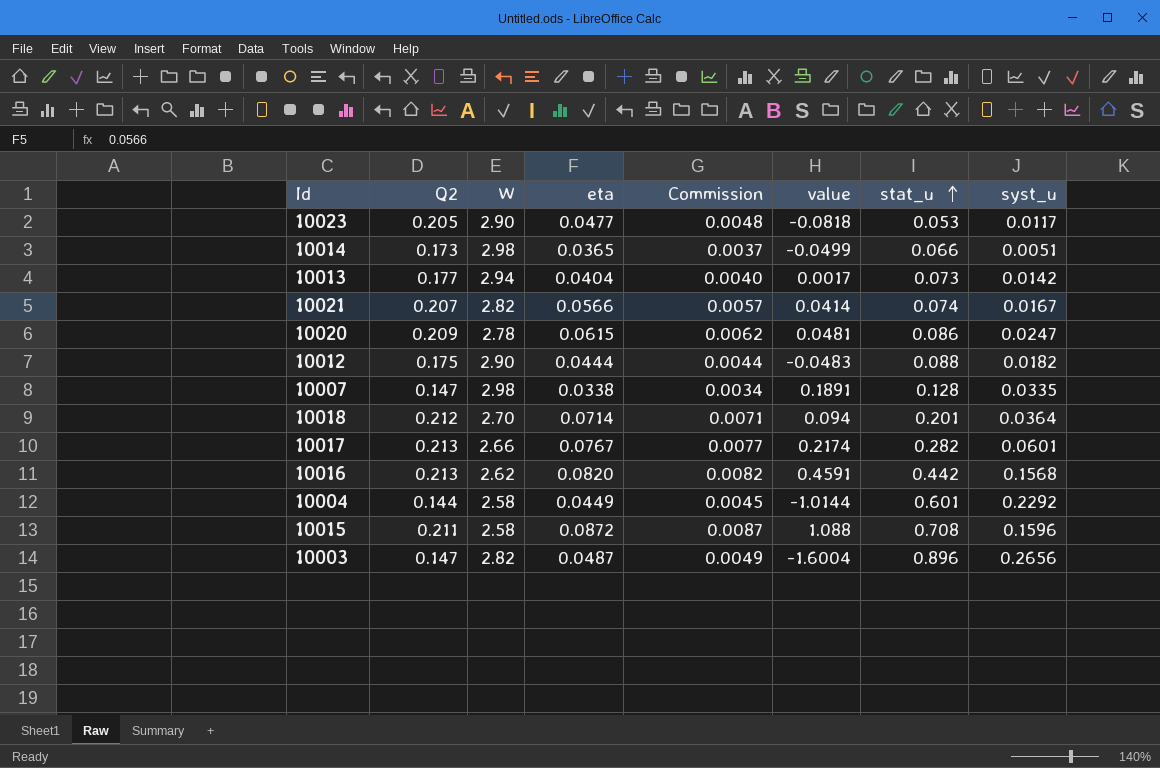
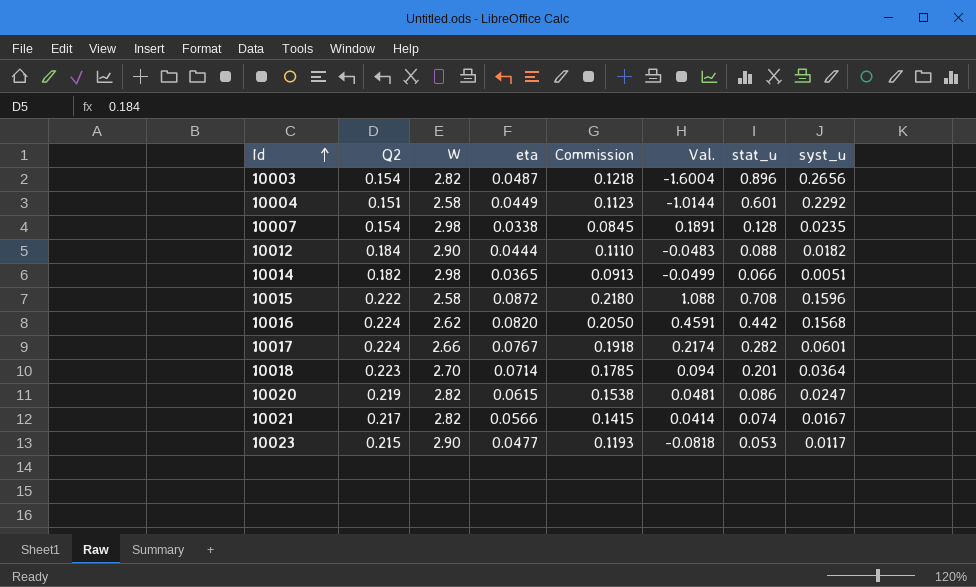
row order: stat_u ascending -> Id ascending
column Commission | formula: [eta] * 0.1 -> [eta] * 2.5
column name: value -> Val.
row 10013: 0.177 | 2.94 | 0.0404 | 0.0040 | 0.0017 | 0.073 | 0.0142 -> none
10003 | Q2: 0.147 -> 0.154
10004 | Q2: 0.144 -> 0.151
10007 | Q2: 0.147 -> 0.154
10007 | syst_u: 0.0335 -> 0.0235
10012 | Q2: 0.175 -> 0.184
10014 | Q2: 0.173 -> 0.182
10015 | Q2: 0.211 -> 0.222
10016 | Q2: 0.213 -> 0.224
10017 | Q2: 0.213 -> 0.224
10018 | Q2: 0.212 -> 0.223
10020 | Q2: 0.209 -> 0.219
10020 | W: 2.78 -> 2.82
10021 | Q2: 0.207 -> 0.217
10023 | Q2: 0.205 -> 0.215

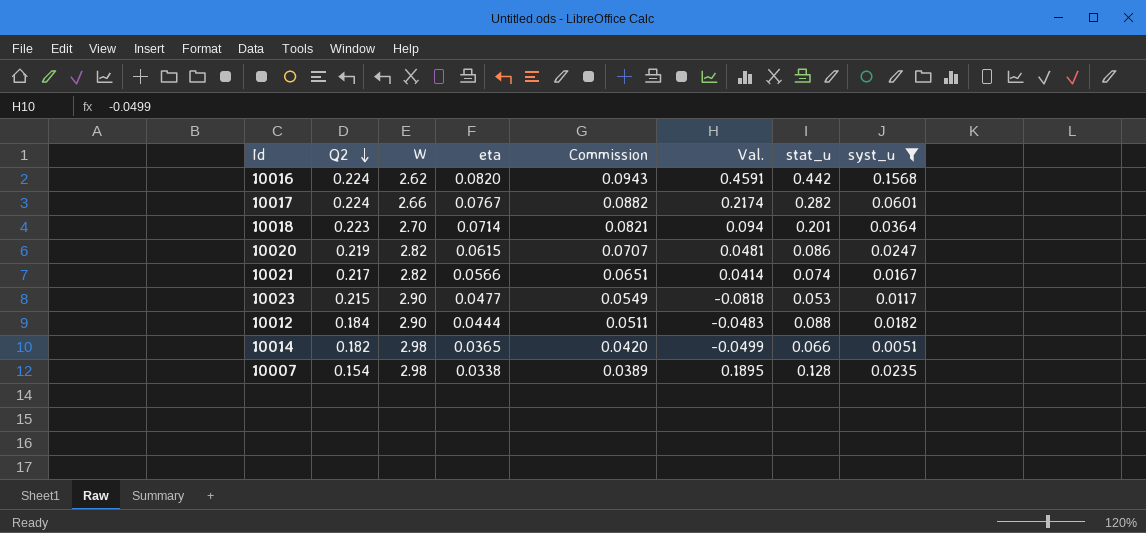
filter: none -> syst_u <= 0.1568
row order: Id ascending -> Q2 descending
column Commission | formula: [eta] * 2.5 -> [eta] * 1.15
10007 | Val.: 0.1891 -> 0.1895

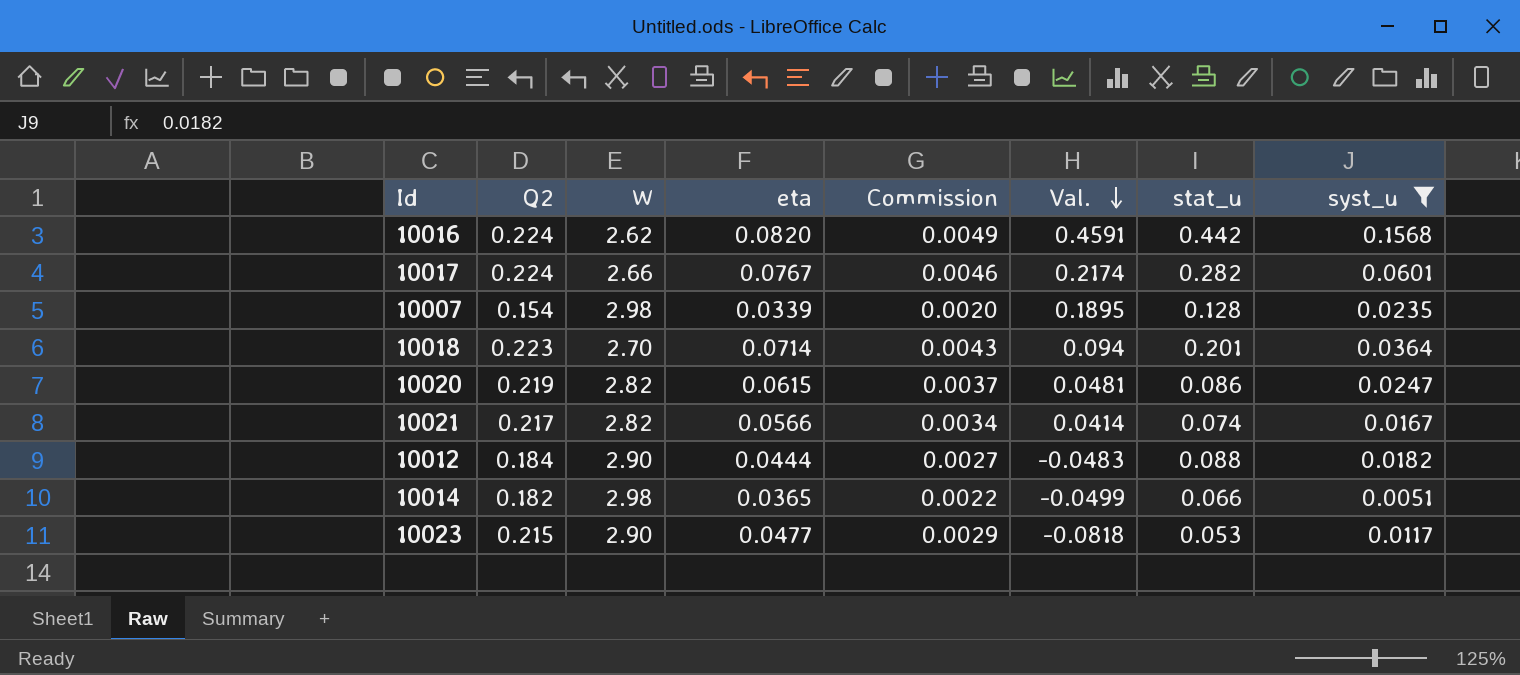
row order: Q2 descending -> Val. descending
column Commission | formula: [eta] * 1.15 -> [eta] * 0.06
10007 | eta: 0.0338 -> 0.0339

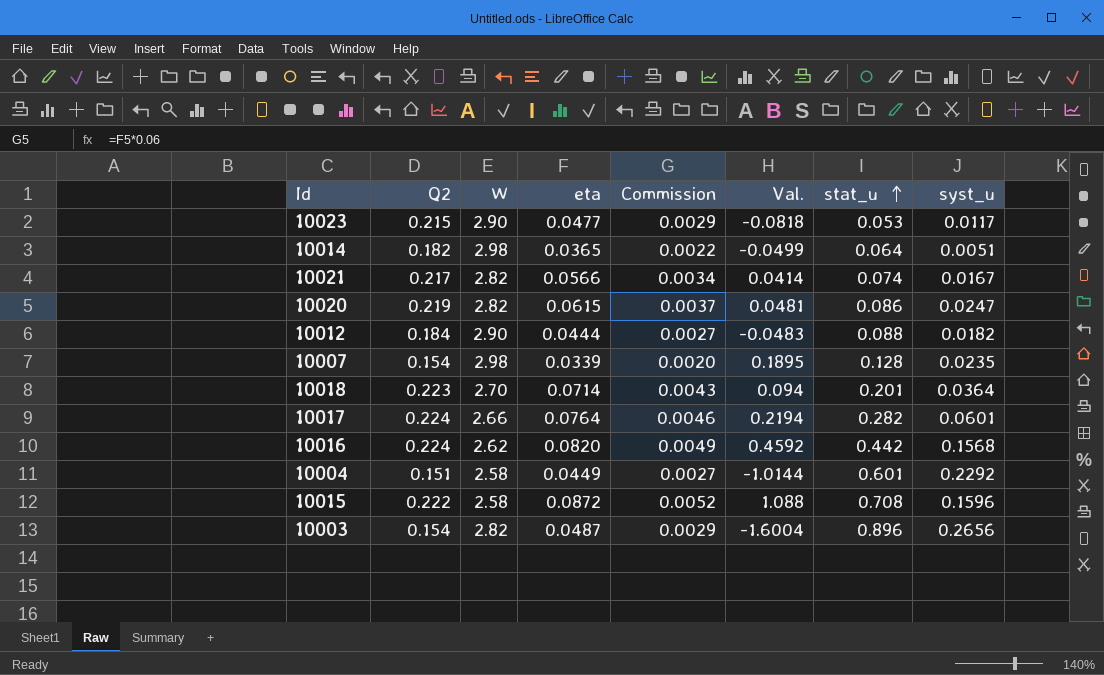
filter: syst_u <= 0.1568 -> none
row order: Val. descending -> stat_u ascending
10014 | stat_u: 0.066 -> 0.064
10017 | eta: 0.0767 -> 0.0764
10017 | Val.: 0.2174 -> 0.2194
10016 | Val.: 0.4591 -> 0.4592

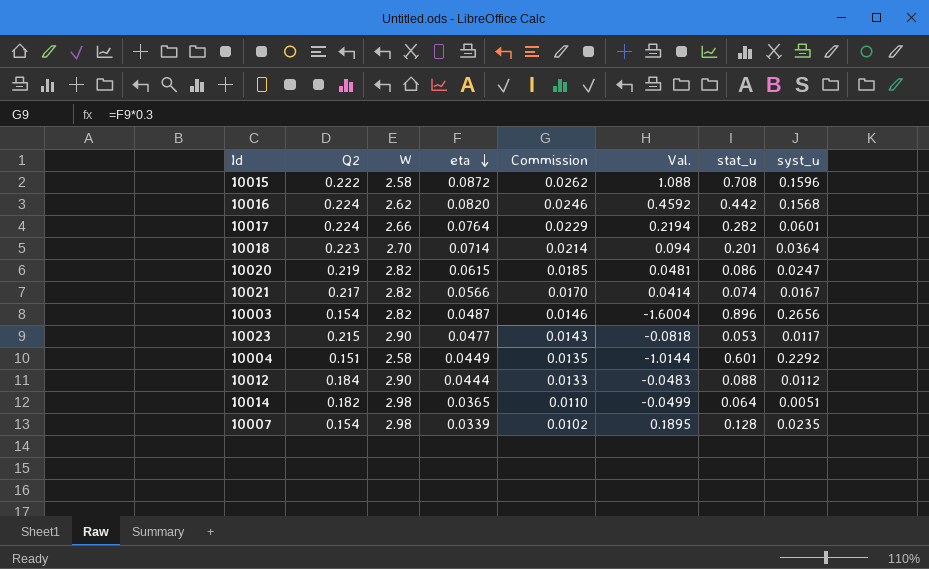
row order: stat_u ascending -> eta descending
column Commission | formula: [eta] * 0.06 -> [eta] * 0.3
10012 | syst_u: 0.0182 -> 0.0112

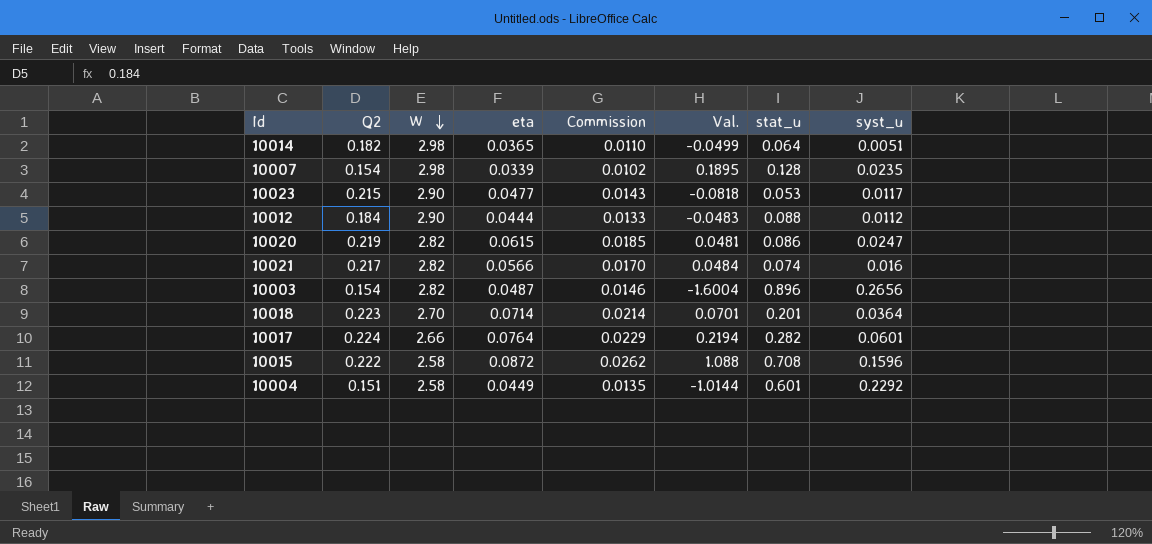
row order: eta descending -> W descending
row 10016: 0.224 | 2.62 | 0.0820 | 0.0246 | 0.4592 | 0.442 | 0.1568 -> none
10021 | Val.: 0.0414 -> 0.0484
10021 | syst_u: 0.0167 -> 0.016
10018 | Val.: 0.094 -> 0.0701

